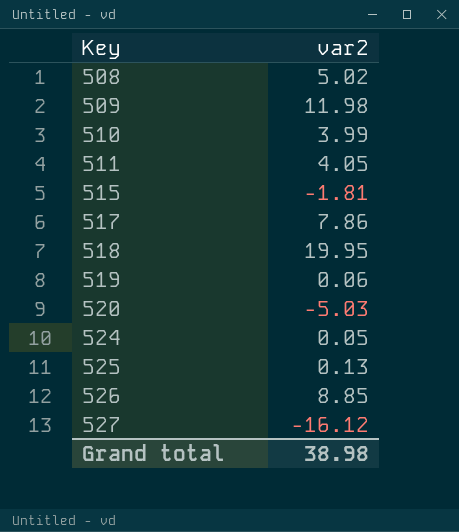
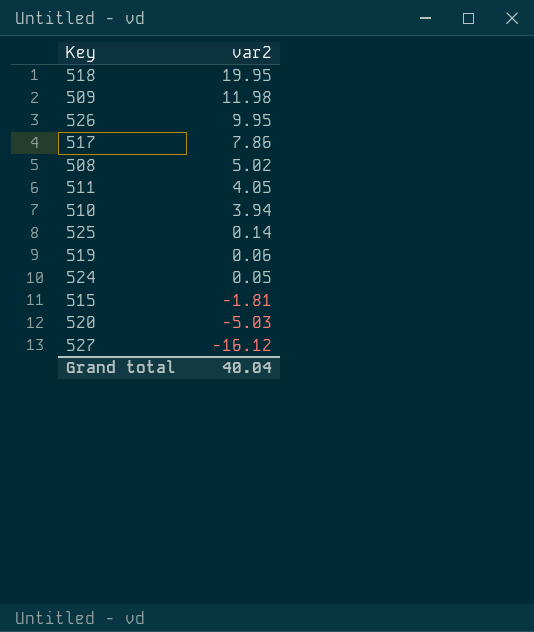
row order: Key ascending -> var2 descending
526 | var2: 8.85 -> 9.95
510 | var2: 3.99 -> 3.94
525 | var2: 0.13 -> 0.14
Grand total | var2: 38.98 -> 40.04

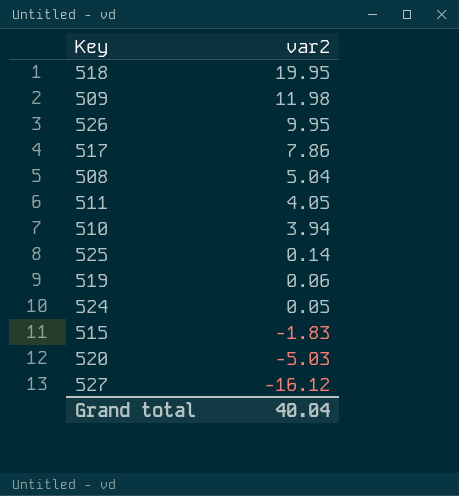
508 | var2: 5.02 -> 5.04
515 | var2: -1.81 -> -1.83

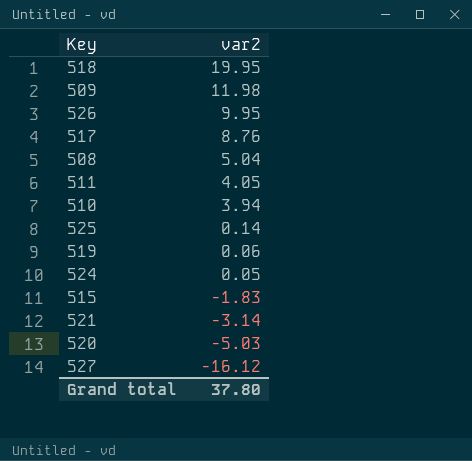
517 | var2: 7.86 -> 8.76
row 521: none -> -3.14
Grand total | var2: 40.04 -> 37.80

